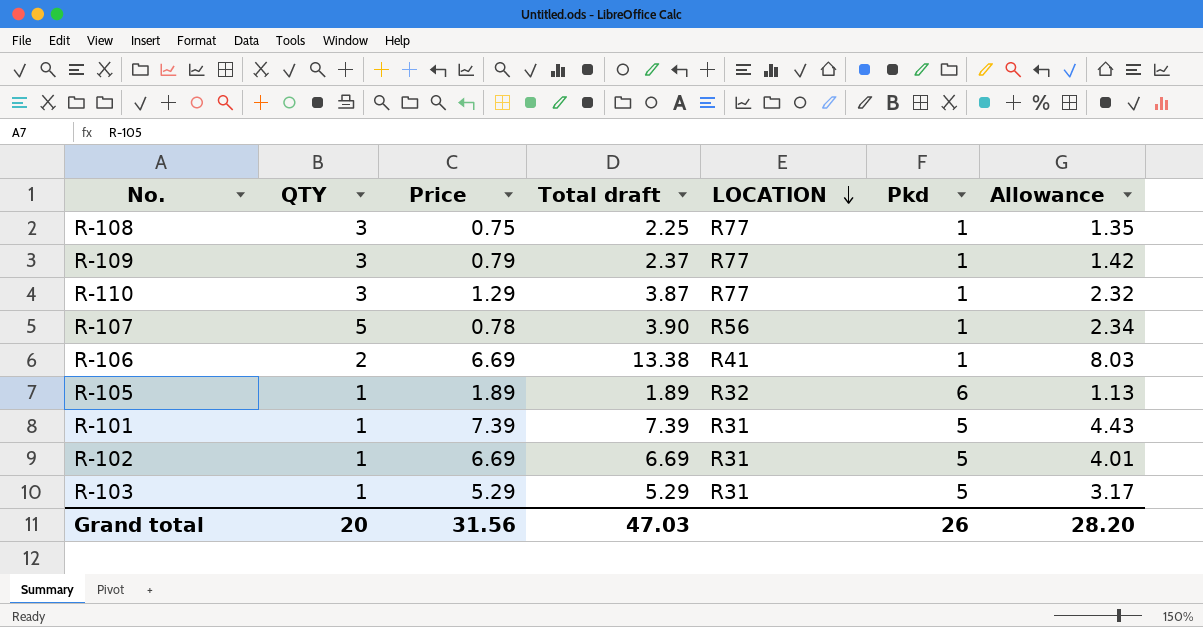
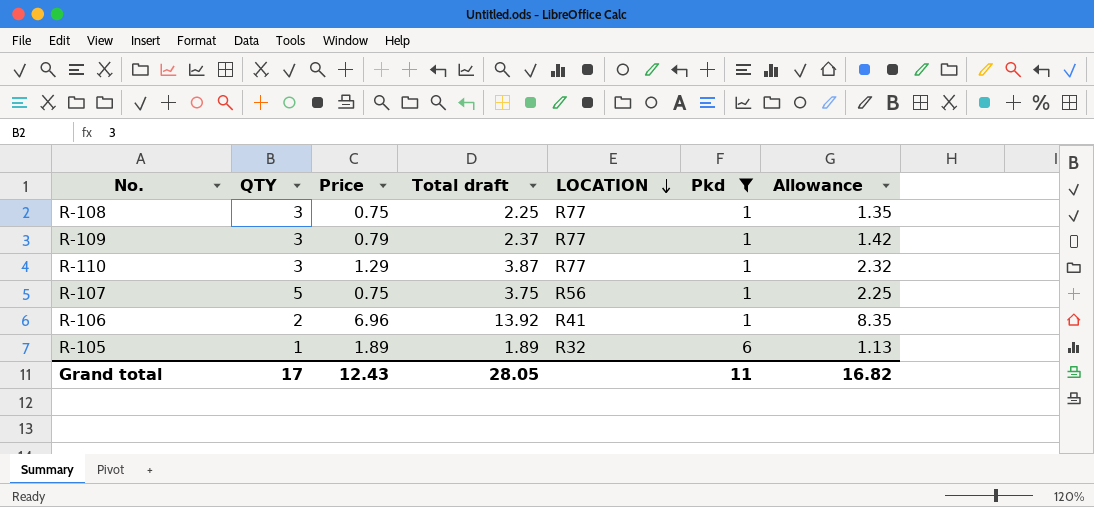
filter: none -> Pkd != 5
R-107 | Price: 0.78 -> 0.75
R-107 | Total draft: 3.90 -> 3.75
R-107 | Allowance: 2.34 -> 2.25
R-106 | Price: 6.69 -> 6.96
R-106 | Total draft: 13.38 -> 13.92
R-106 | Allowance: 8.03 -> 8.35
Grand total | QTY: 20 -> 17
Grand total | Price: 31.56 -> 12.43
Grand total | Total draft: 47.03 -> 28.05
Grand total | Pkd: 26 -> 11
Grand total | Allowance: 28.20 -> 16.82

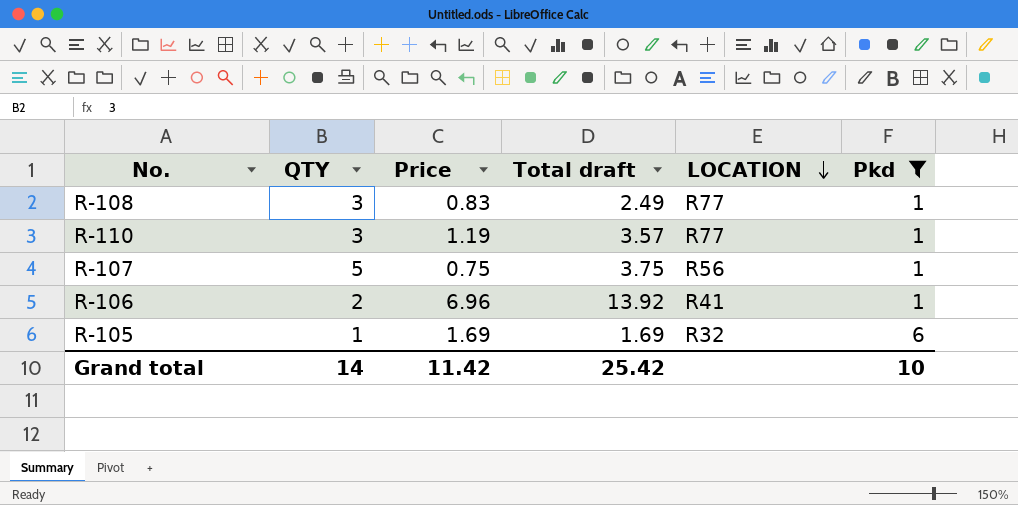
column Allowance | formula: [Total draft] * 0.6 -> none
row R-109: 3 | 0.79 | 2.37 | R77 | 1 | 1.42 -> none
R-108 | Price: 0.75 -> 0.83
R-108 | Total draft: 2.25 -> 2.49
R-110 | Price: 1.29 -> 1.19
R-110 | Total draft: 3.87 -> 3.57
R-105 | Price: 1.89 -> 1.69
R-105 | Total draft: 1.89 -> 1.69
Grand total | QTY: 17 -> 14
Grand total | Price: 12.43 -> 11.42
Grand total | Total draft: 28.05 -> 25.42
Grand total | Pkd: 11 -> 10

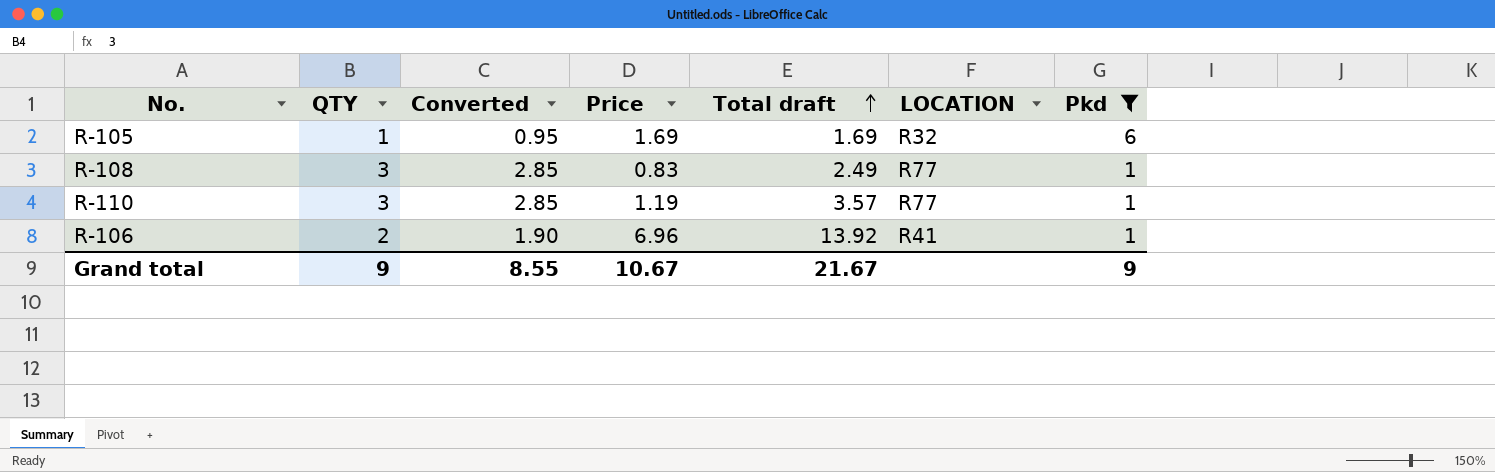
row order: LOCATION descending -> Total draft ascending
column Converted | formula: none -> [QTY] * 0.95
row R-107: 5 | 0.75 | 3.75 | R56 | 1 -> none
Grand total | QTY: 14 -> 9
Grand total | Price: 11.42 -> 10.67
Grand total | Total draft: 25.42 -> 21.67
Grand total | Pkd: 10 -> 9

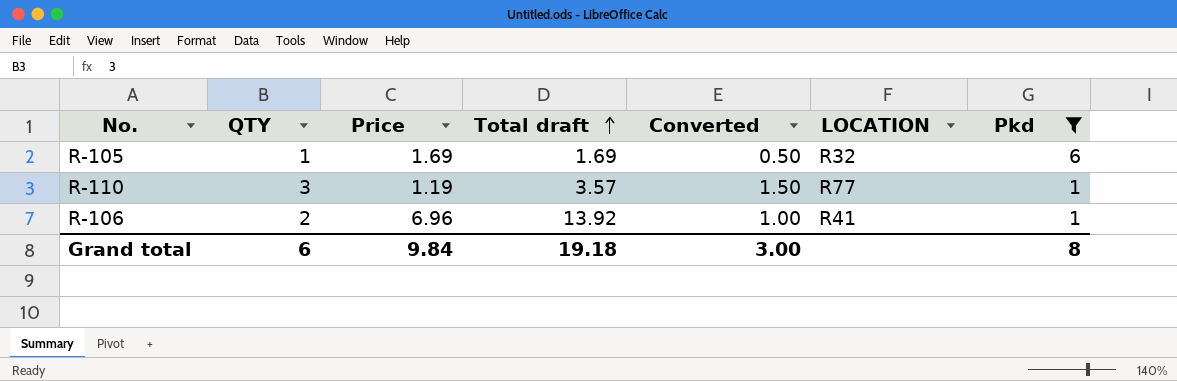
column Converted | formula: [QTY] * 0.95 -> [QTY] * 0.5
column Converted | position: 3 -> 5
row R-108: 3 | 2.85 | 0.83 | 2.49 | R77 | 1 -> none
Grand total | QTY: 9 -> 6
Grand total | Price: 10.67 -> 9.84
Grand total | Total draft: 21.67 -> 19.18
Grand total | Converted: 8.55 -> 3.00
Grand total | Pkd: 9 -> 8

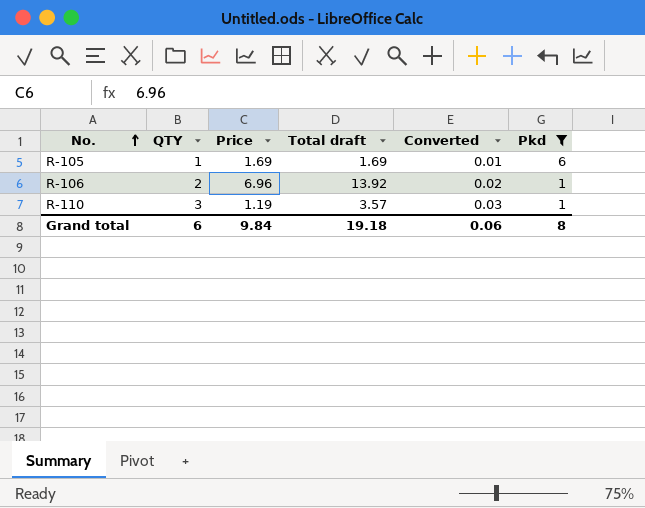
row order: Total draft ascending -> No. ascending
column LOCATION | position: 6 -> none
column Converted | formula: [QTY] * 0.5 -> [QTY] * 0.01
Grand total | Converted: 3.00 -> 0.06

